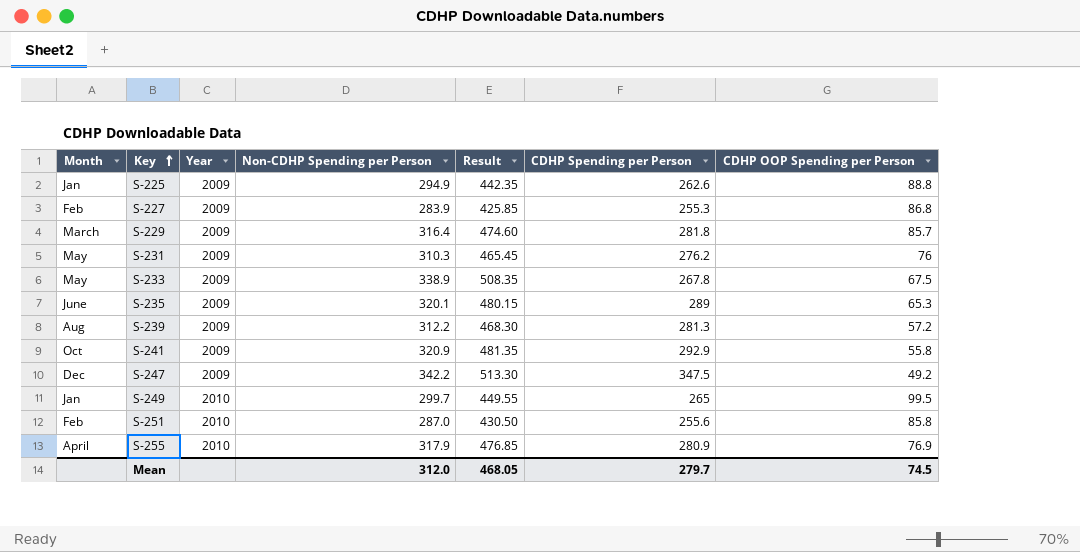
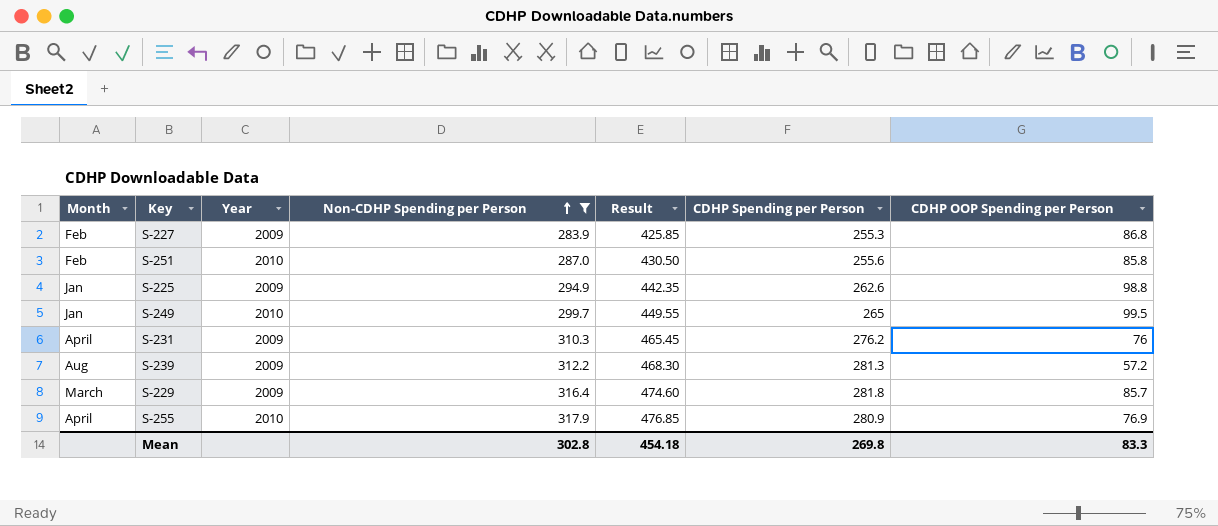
filter: none -> Non-CDHP Spending per Person <= 317.9
row order: Key ascending -> Non-CDHP Spending per Person ascending
S-225 | CDHP OOP Spending per Person: 88.8 -> 98.8
S-231 | Month: May -> April
Mean | Non-CDHP Spending per Person: 312.0 -> 302.8
Mean | Result: 468.05 -> 454.18
Mean | CDHP Spending per Person: 279.7 -> 269.8
Mean | CDHP OOP Spending per Person: 74.5 -> 83.3

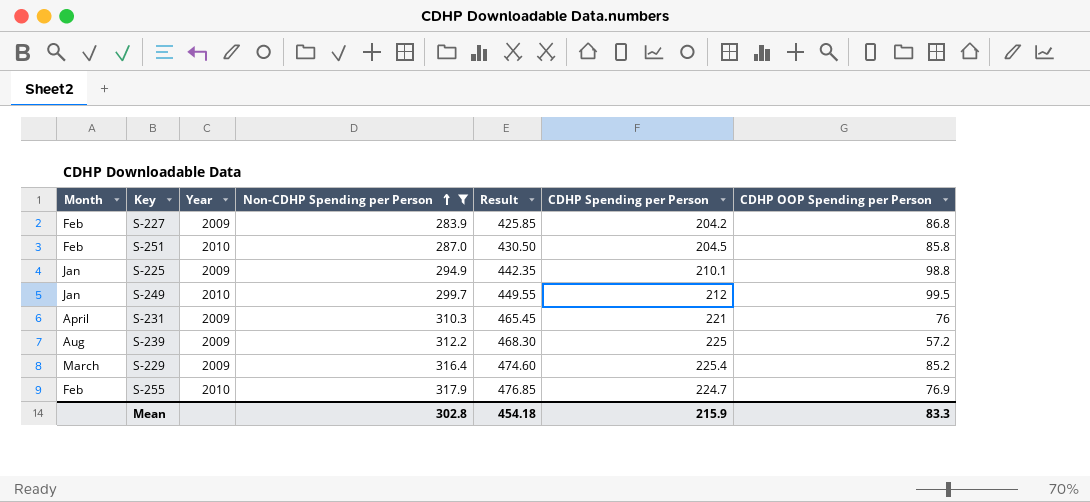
S-227 | CDHP Spending per Person: 255.3 -> 204.2
S-251 | CDHP Spending per Person: 255.6 -> 204.5
S-225 | CDHP Spending per Person: 262.6 -> 210.1
S-249 | CDHP Spending per Person: 265 -> 212
S-231 | CDHP Spending per Person: 276.2 -> 221
S-239 | CDHP Spending per Person: 281.3 -> 225
S-229 | CDHP Spending per Person: 281.8 -> 225.4
S-229 | CDHP OOP Spending per Person: 85.7 -> 85.2
S-255 | Month: April -> Feb
S-255 | CDHP Spending per Person: 280.9 -> 224.7
Mean | CDHP Spending per Person: 269.8 -> 215.9

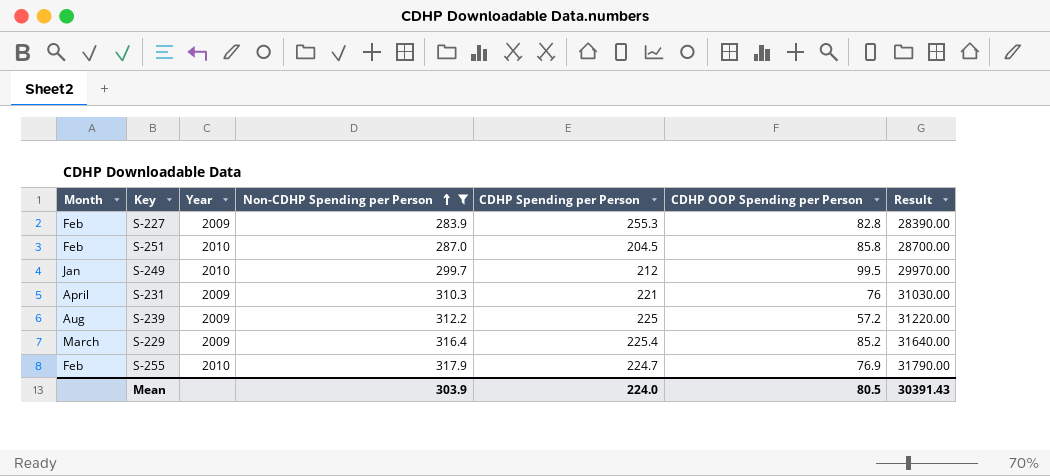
column Result | formula: [Non-CDHP Spending per Person] * 1.5 -> [Non-CDHP Spending per Person] * 100
column Result | position: 5 -> 7
row S-225: Jan | 2009 | 294.9 | 442.35 | 210.1 | 98.8 -> none
S-227 | CDHP Spending per Person: 204.2 -> 255.3
S-227 | CDHP OOP Spending per Person: 86.8 -> 82.8
Mean | Non-CDHP Spending per Person: 302.8 -> 303.9
Mean | CDHP Spending per Person: 215.9 -> 224.0
Mean | CDHP OOP Spending per Person: 83.3 -> 80.5
Mean | Result: 454.18 -> 30391.43

